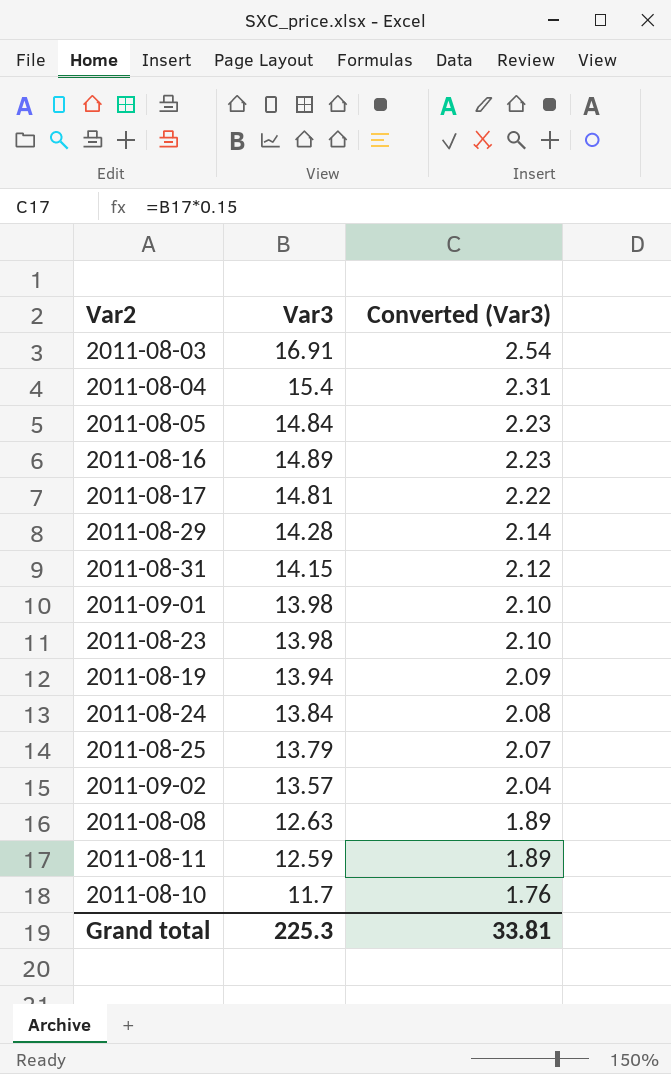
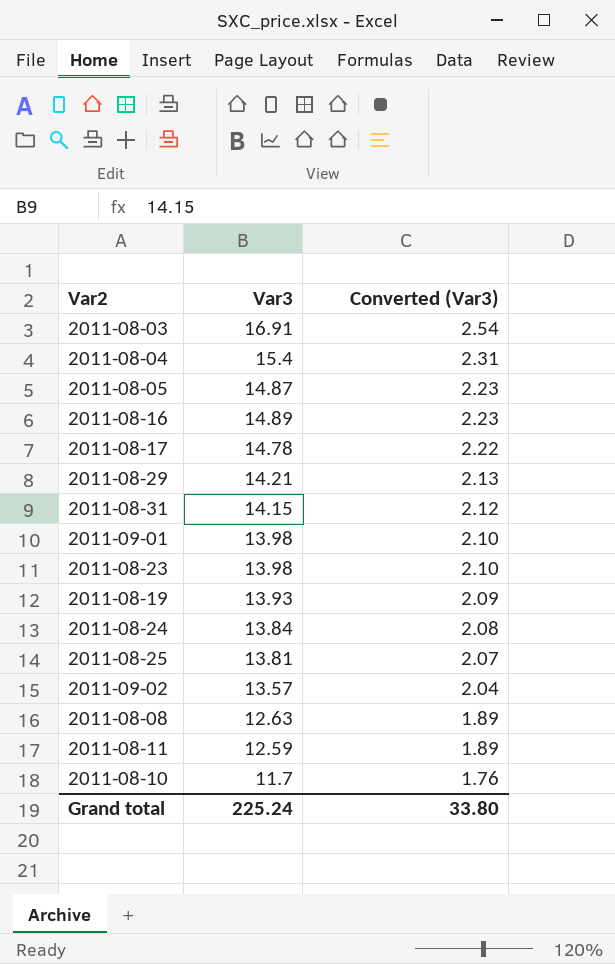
2011-08-05 | Var3: 14.84 -> 14.87
2011-08-17 | Var3: 14.81 -> 14.78
2011-08-29 | Var3: 14.28 -> 14.21
2011-08-29 | Converted (Var3): 2.14 -> 2.13
2011-08-19 | Var3: 13.94 -> 13.93
2011-08-25 | Var3: 13.79 -> 13.81
Grand total | Var3: 225.3 -> 225.24
Grand total | Converted (Var3): 33.81 -> 33.80

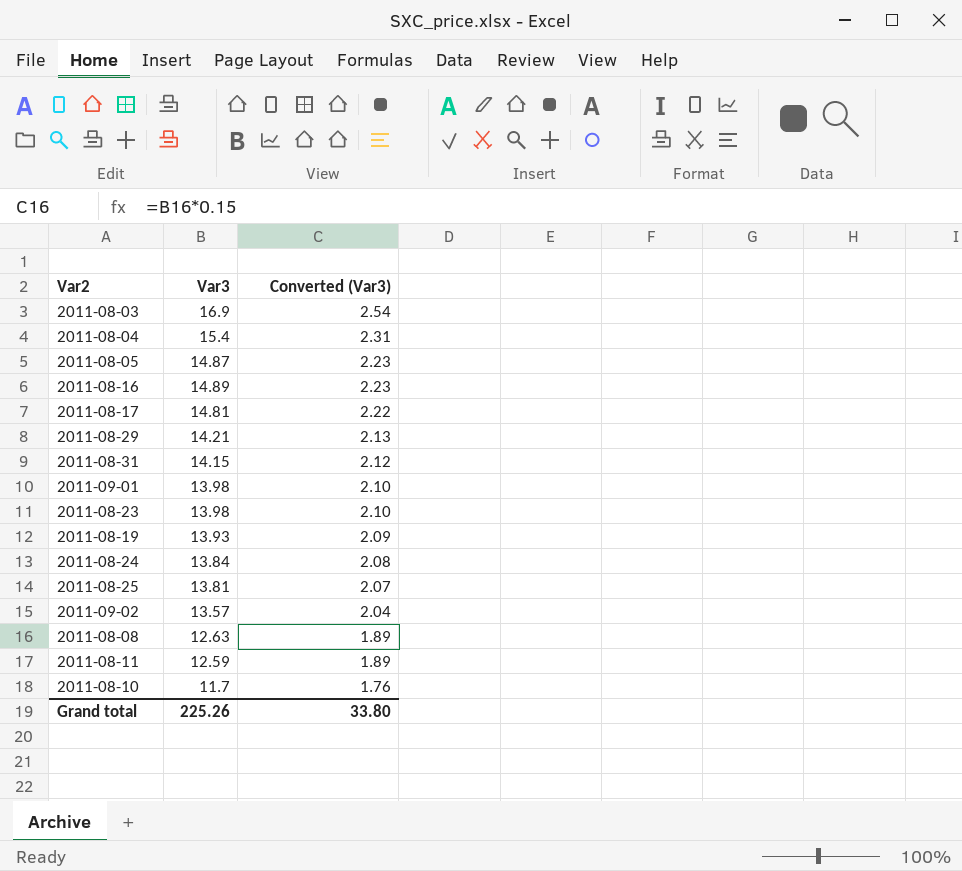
2011-08-03 | Var3: 16.91 -> 16.9
2011-08-17 | Var3: 14.78 -> 14.81
Grand total | Var3: 225.24 -> 225.26

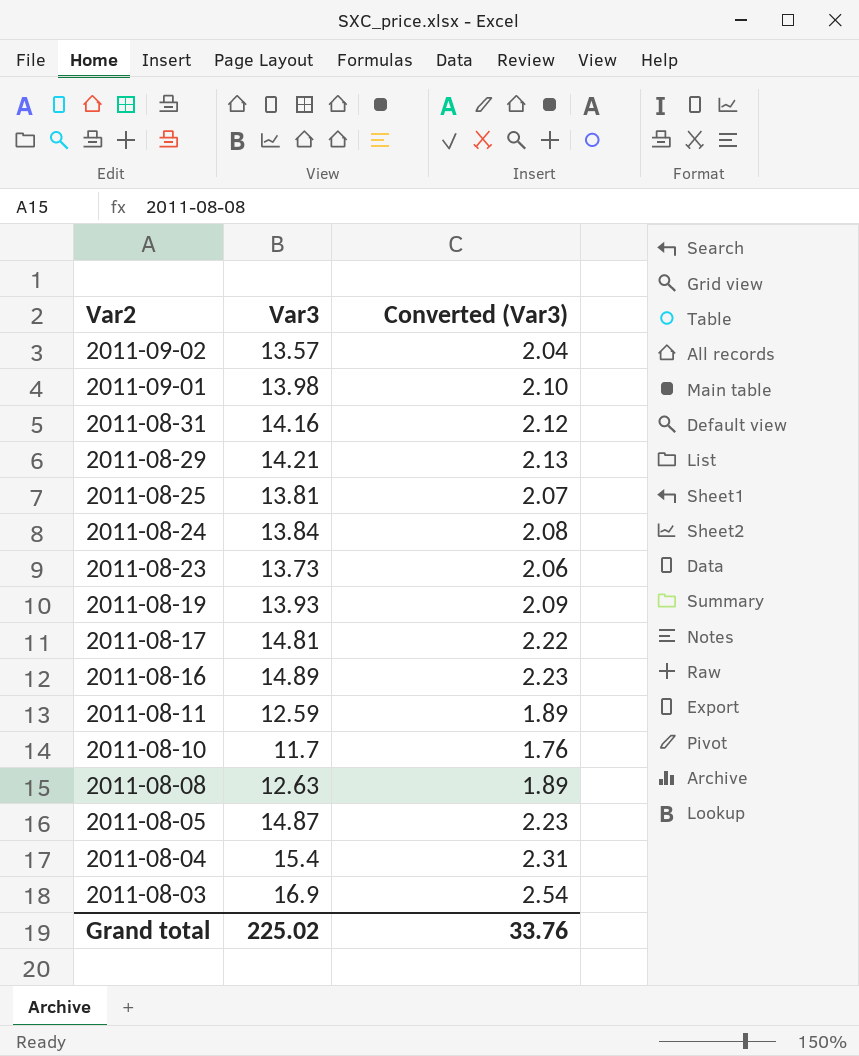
row order: Converted (Var3) descending -> Var2 descending
2011-08-31 | Var3: 14.15 -> 14.16
2011-08-23 | Var3: 13.98 -> 13.73
2011-08-23 | Converted (Var3): 2.10 -> 2.06
Grand total | Var3: 225.26 -> 225.02
Grand total | Converted (Var3): 33.80 -> 33.76

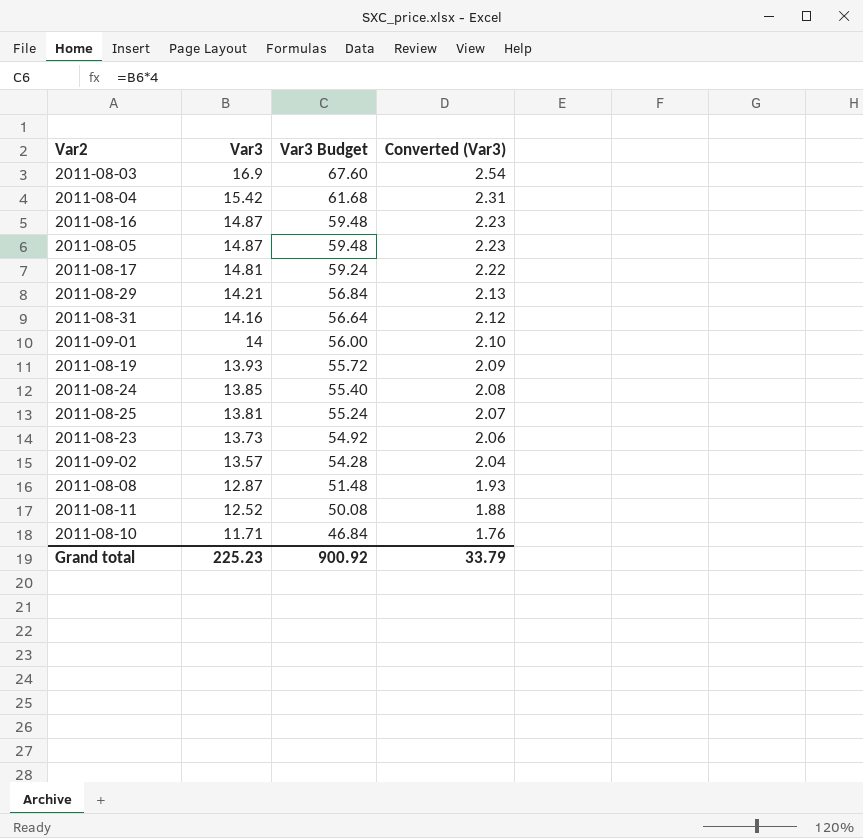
row order: Var2 descending -> Var3 descending
column Var3 Budget | formula: none -> [Var3] * 4
2011-08-04 | Var3: 15.4 -> 15.42
2011-08-16 | Var3: 14.89 -> 14.87
2011-09-01 | Var3: 13.98 -> 14
2011-08-24 | Var3: 13.84 -> 13.85
2011-08-08 | Var3: 12.63 -> 12.87
2011-08-08 | Converted (Var3): 1.89 -> 1.93
2011-08-11 | Var3: 12.59 -> 12.52
2011-08-11 | Converted (Var3): 1.89 -> 1.88
2011-08-10 | Var3: 11.7 -> 11.71
Grand total | Var3: 225.02 -> 225.23
Grand total | Converted (Var3): 33.76 -> 33.79

